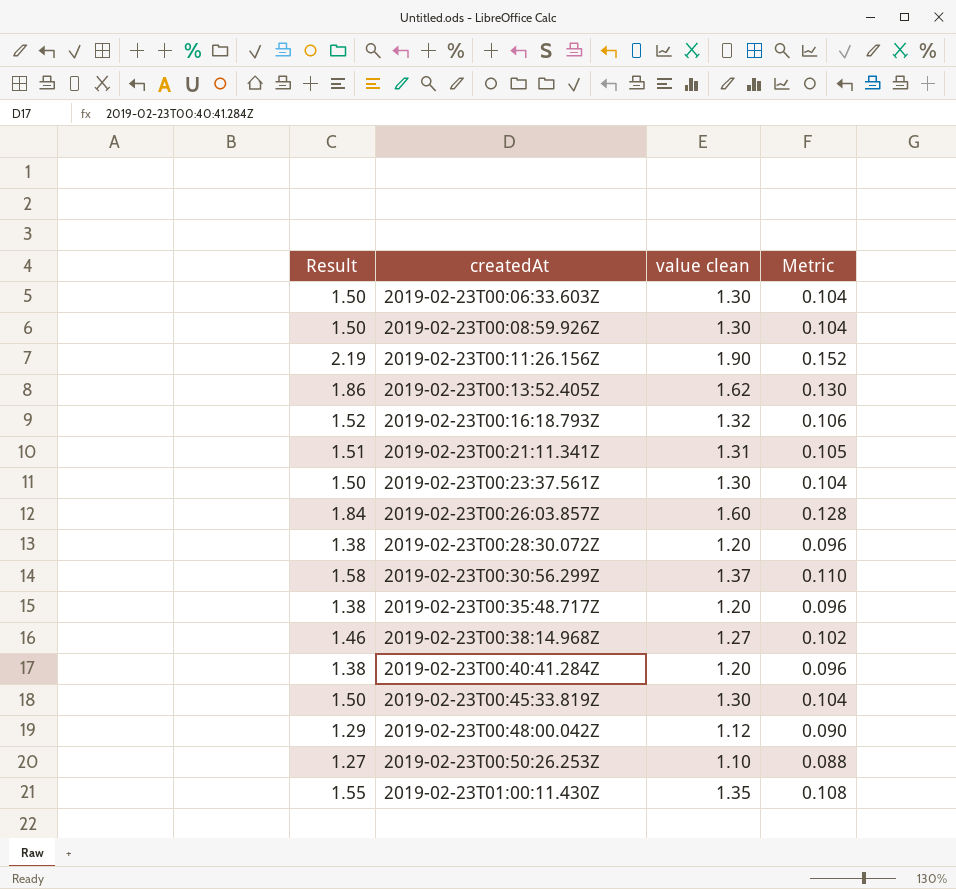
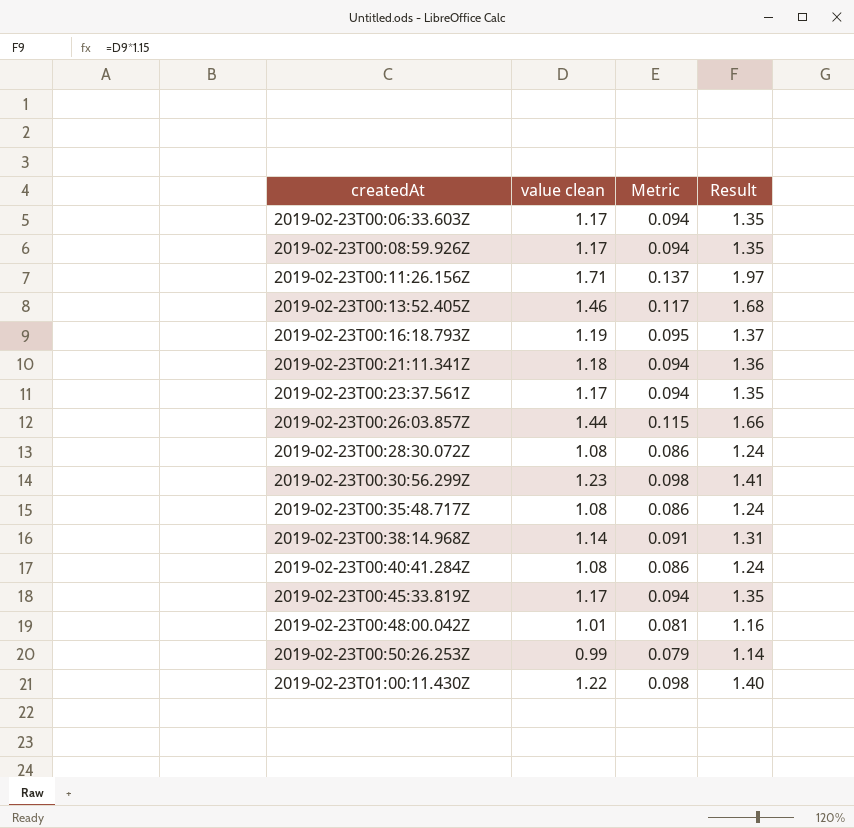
column Result | position: 1 -> 4
2019-02-23T00:06:33.603Z | value clean: 1.30 -> 1.17
2019-02-23T00:06:33.603Z | Metric: 0.104 -> 0.094
2019-02-23T00:06:33.603Z | Result: 1.50 -> 1.35
2019-02-23T00:08:59.926Z | value clean: 1.30 -> 1.17
2019-02-23T00:08:59.926Z | Metric: 0.104 -> 0.094
2019-02-23T00:08:59.926Z | Result: 1.50 -> 1.35
2019-02-23T00:11:26.156Z | value clean: 1.90 -> 1.71
2019-02-23T00:11:26.156Z | Metric: 0.152 -> 0.137
2019-02-23T00:11:26.156Z | Result: 2.19 -> 1.97
2019-02-23T00:13:52.405Z | value clean: 1.62 -> 1.46
2019-02-23T00:13:52.405Z | Metric: 0.130 -> 0.117
2019-02-23T00:13:52.405Z | Result: 1.86 -> 1.68
2019-02-23T00:16:18.793Z | value clean: 1.32 -> 1.19
2019-02-23T00:16:18.793Z | Metric: 0.106 -> 0.095
2019-02-23T00:16:18.793Z | Result: 1.52 -> 1.37
2019-02-23T00:21:11.341Z | value clean: 1.31 -> 1.18
2019-02-23T00:21:11.341Z | Metric: 0.105 -> 0.094
2019-02-23T00:21:11.341Z | Result: 1.51 -> 1.36
2019-02-23T00:23:37.561Z | value clean: 1.30 -> 1.17
2019-02-23T00:23:37.561Z | Metric: 0.104 -> 0.094
2019-02-23T00:23:37.561Z | Result: 1.50 -> 1.35
2019-02-23T00:26:03.857Z | value clean: 1.60 -> 1.44
2019-02-23T00:26:03.857Z | Metric: 0.128 -> 0.115
2019-02-23T00:26:03.857Z | Result: 1.84 -> 1.66
2019-02-23T00:28:30.072Z | value clean: 1.20 -> 1.08
2019-02-23T00:28:30.072Z | Metric: 0.096 -> 0.086
2019-02-23T00:28:30.072Z | Result: 1.38 -> 1.24
2019-02-23T00:30:56.299Z | value clean: 1.37 -> 1.23
2019-02-23T00:30:56.299Z | Metric: 0.110 -> 0.098
2019-02-23T00:30:56.299Z | Result: 1.58 -> 1.41
2019-02-23T00:35:48.717Z | value clean: 1.20 -> 1.08
2019-02-23T00:35:48.717Z | Metric: 0.096 -> 0.086
2019-02-23T00:35:48.717Z | Result: 1.38 -> 1.24
2019-02-23T00:38:14.968Z | value clean: 1.27 -> 1.14
2019-02-23T00:38:14.968Z | Metric: 0.102 -> 0.091
2019-02-23T00:38:14.968Z | Result: 1.46 -> 1.31
2019-02-23T00:40:41.284Z | value clean: 1.20 -> 1.08
2019-02-23T00:40:41.284Z | Metric: 0.096 -> 0.086
2019-02-23T00:40:41.284Z | Result: 1.38 -> 1.24
2019-02-23T00:45:33.819Z | value clean: 1.30 -> 1.17
2019-02-23T00:45:33.819Z | Metric: 0.104 -> 0.094
2019-02-23T00:45:33.819Z | Result: 1.50 -> 1.35
2019-02-23T00:48:00.042Z | value clean: 1.12 -> 1.01
2019-02-23T00:48:00.042Z | Metric: 0.090 -> 0.081
2019-02-23T00:48:00.042Z | Result: 1.29 -> 1.16
2019-02-23T00:50:26.253Z | value clean: 1.10 -> 0.99
2019-02-23T00:50:26.253Z | Metric: 0.088 -> 0.079
2019-02-23T00:50:26.253Z | Result: 1.27 -> 1.14
2019-02-23T01:00:11.430Z | value clean: 1.35 -> 1.22
2019-02-23T01:00:11.430Z | Metric: 0.108 -> 0.098
2019-02-23T01:00:11.430Z | Result: 1.55 -> 1.40

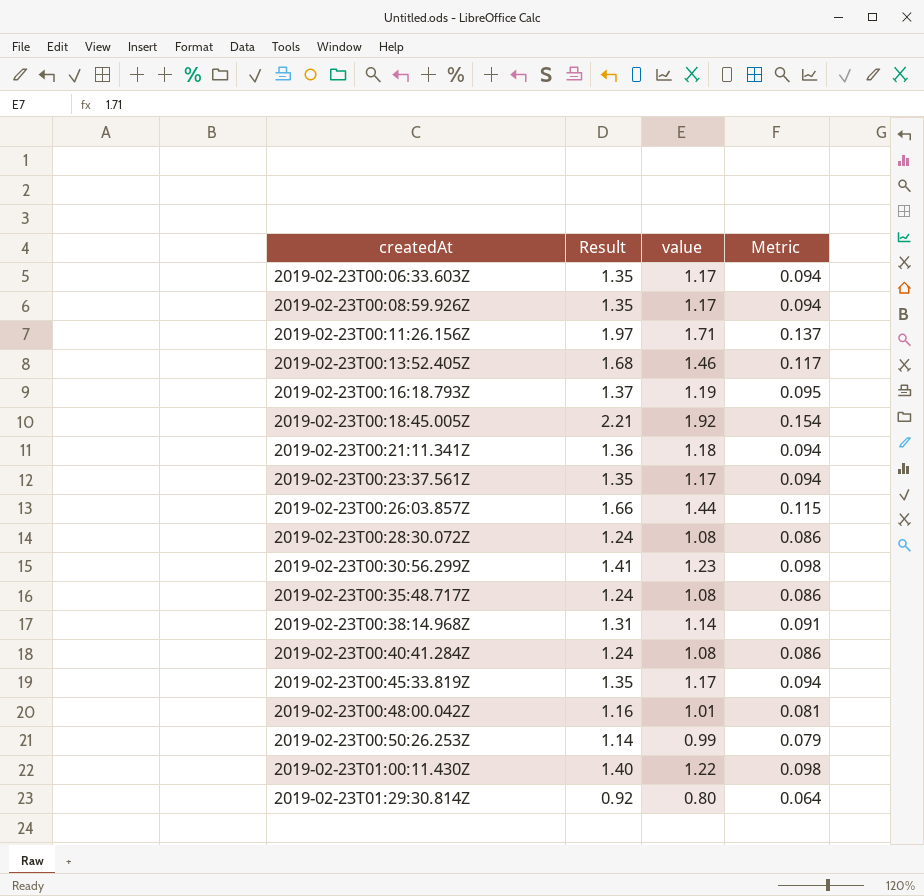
column Result | position: 4 -> 2
column name: value clean -> value
row 2019-02-23T00:18:45.005Z: none -> 2.21 | 1.92 | 0.154
row 2019-02-23T01:29:30.814Z: none -> 0.92 | 0.80 | 0.064

